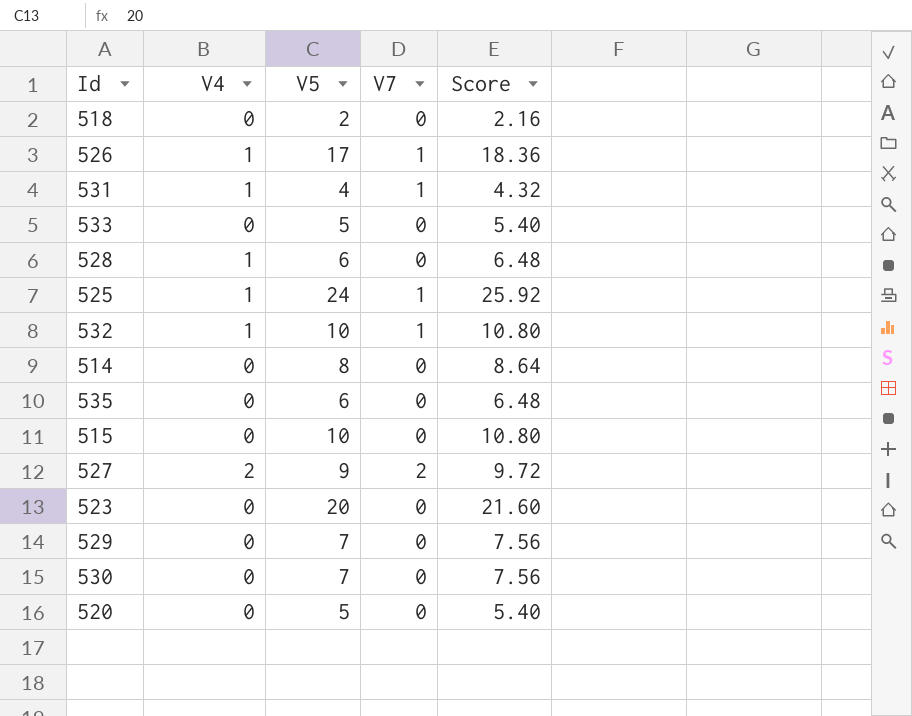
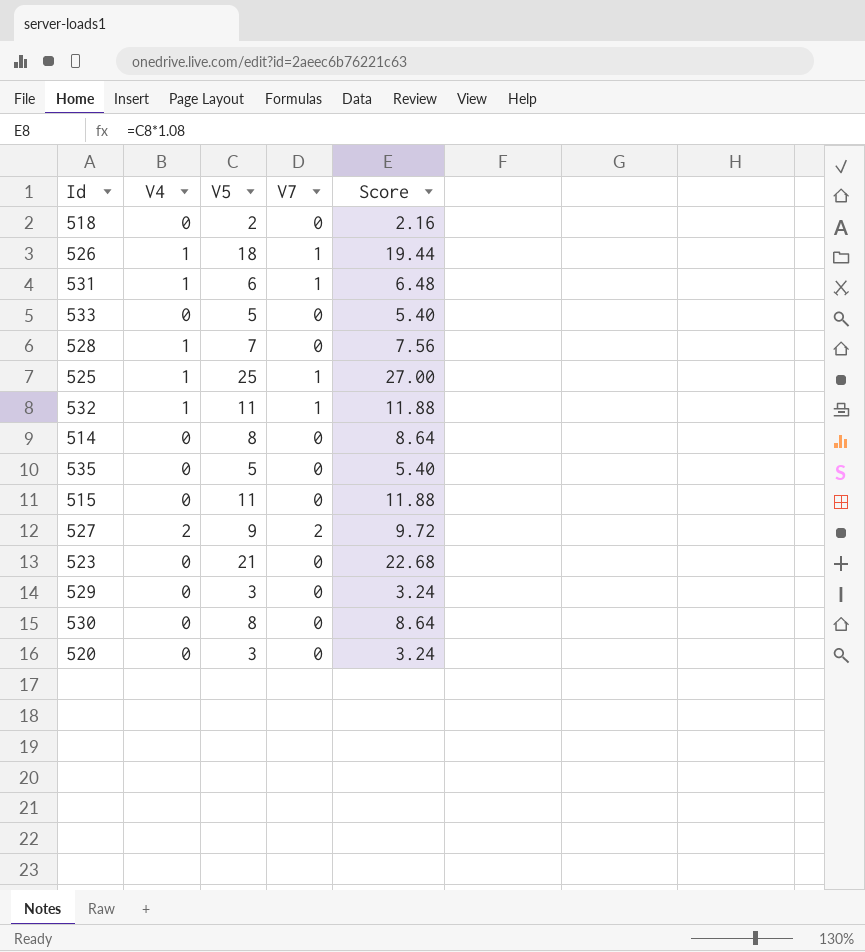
526 | V5: 17 -> 18
526 | Score: 18.36 -> 19.44
531 | V5: 4 -> 6
531 | Score: 4.32 -> 6.48
528 | V5: 6 -> 7
528 | Score: 6.48 -> 7.56
525 | V5: 24 -> 25
525 | Score: 25.92 -> 27.00
532 | V5: 10 -> 11
532 | Score: 10.80 -> 11.88
535 | V5: 6 -> 5
535 | Score: 6.48 -> 5.40
515 | V5: 10 -> 11
515 | Score: 10.80 -> 11.88
523 | V5: 20 -> 21
523 | Score: 21.60 -> 22.68
529 | V5: 7 -> 3
529 | Score: 7.56 -> 3.24
530 | V5: 7 -> 8
530 | Score: 7.56 -> 8.64
520 | V5: 5 -> 3
520 | Score: 5.40 -> 3.24

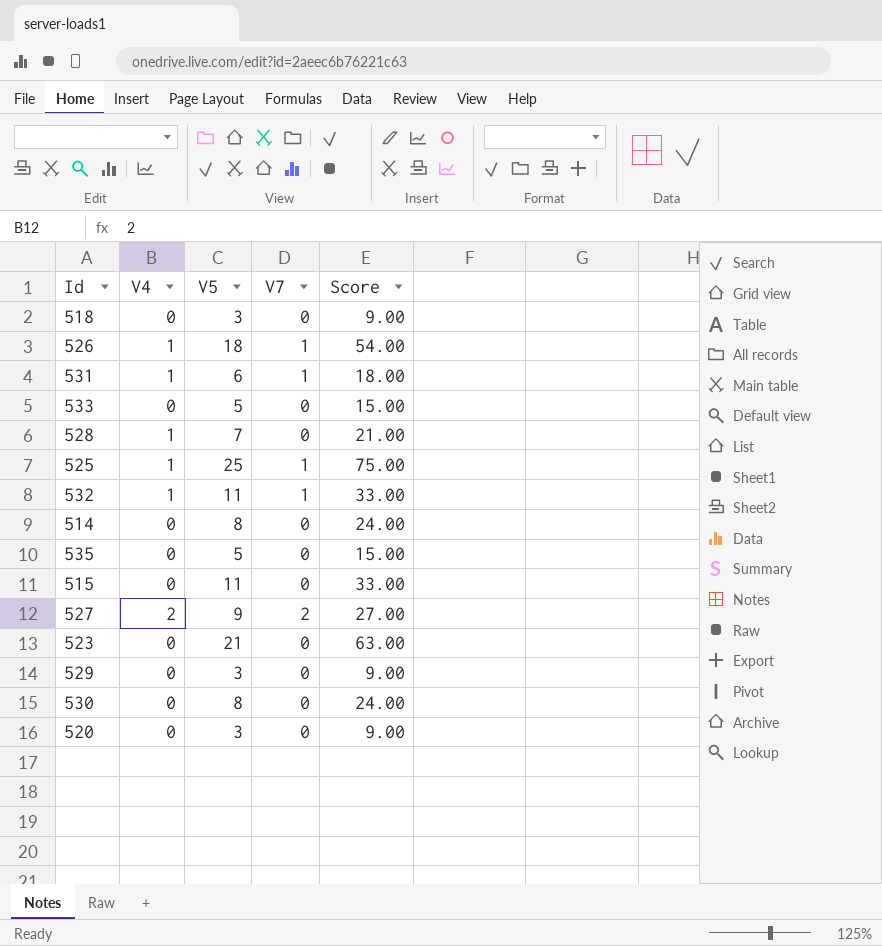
column Score | formula: [V5] * 1.08 -> [V5] * 3
518 | V5: 2 -> 3

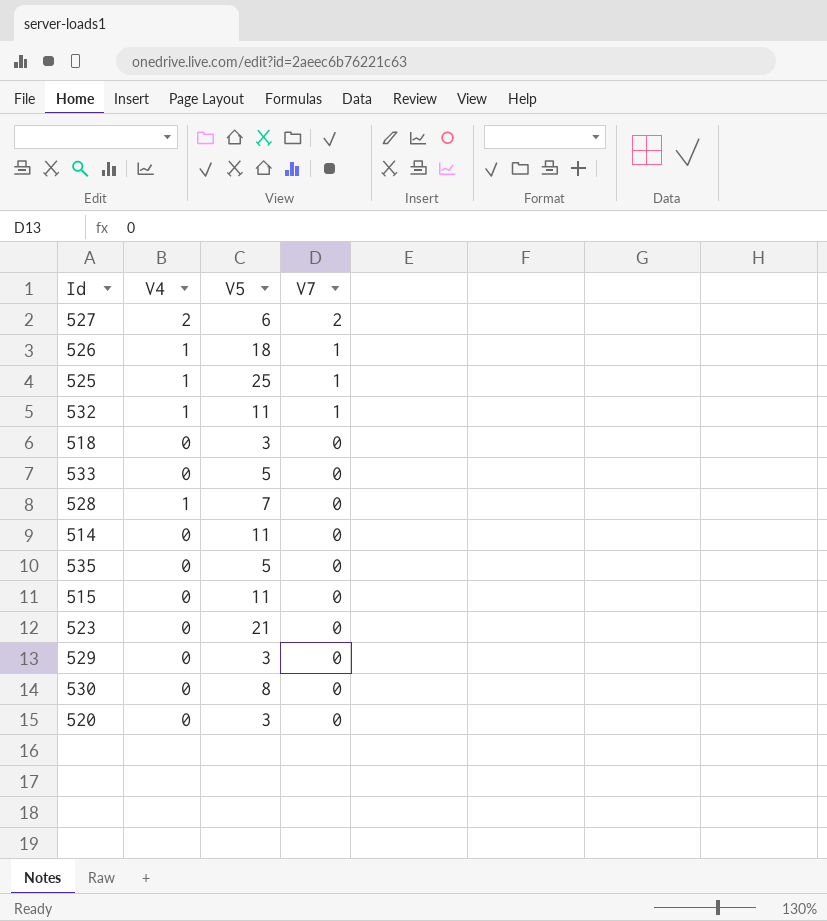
row order: none -> V7 descending
column Score | formula: [V5] * 3 -> none
row 531: 1 | 6 | 1 | 18.00 -> none
527 | V5: 9 -> 6
514 | V5: 8 -> 11

